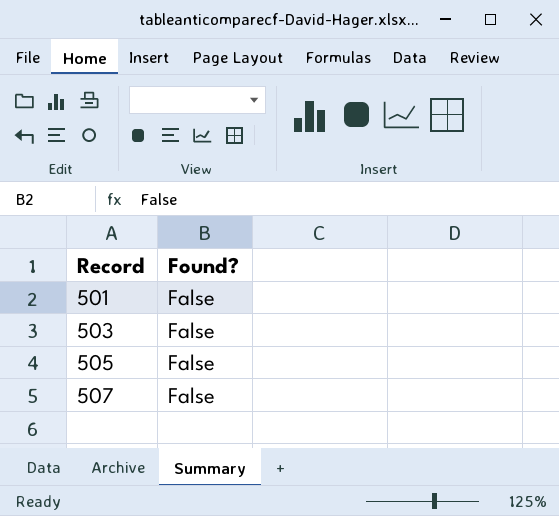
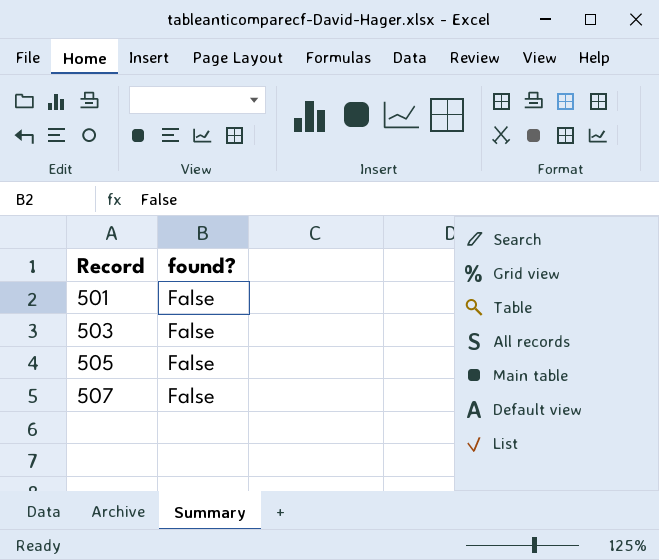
column name: Found? -> found?

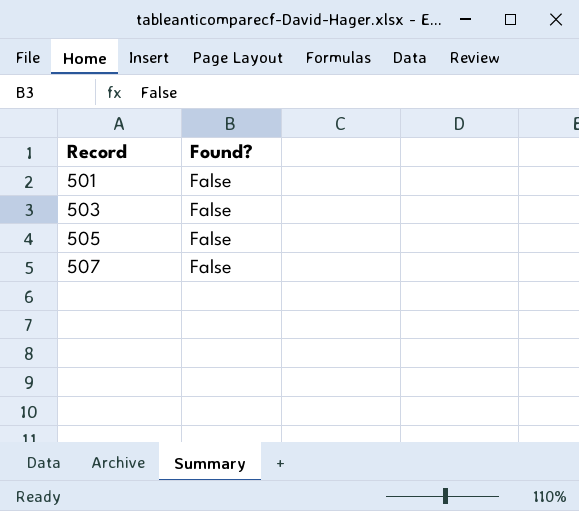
column name: found? -> Found?

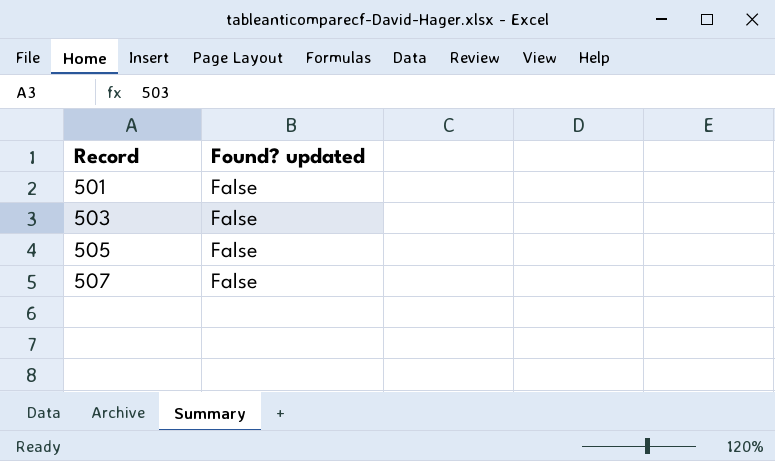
column name: Found? -> Found? updated

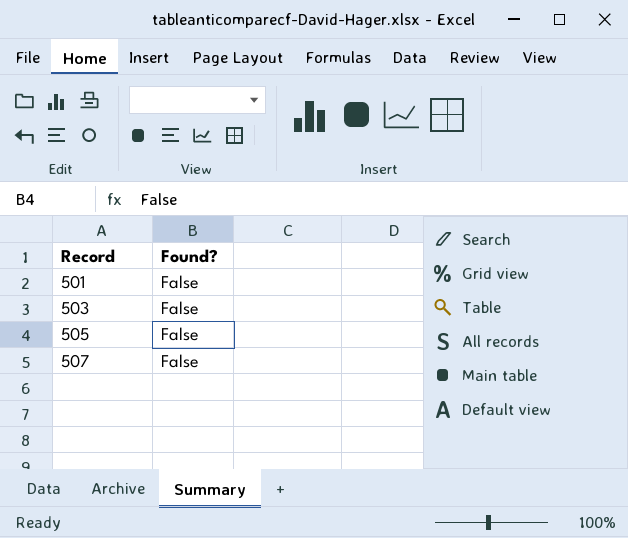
column name: Found? updated -> Found?

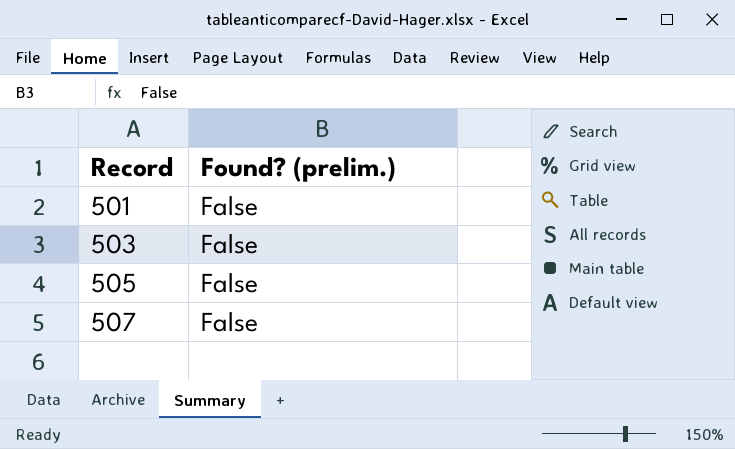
column name: Found? -> Found? (prelim.)

